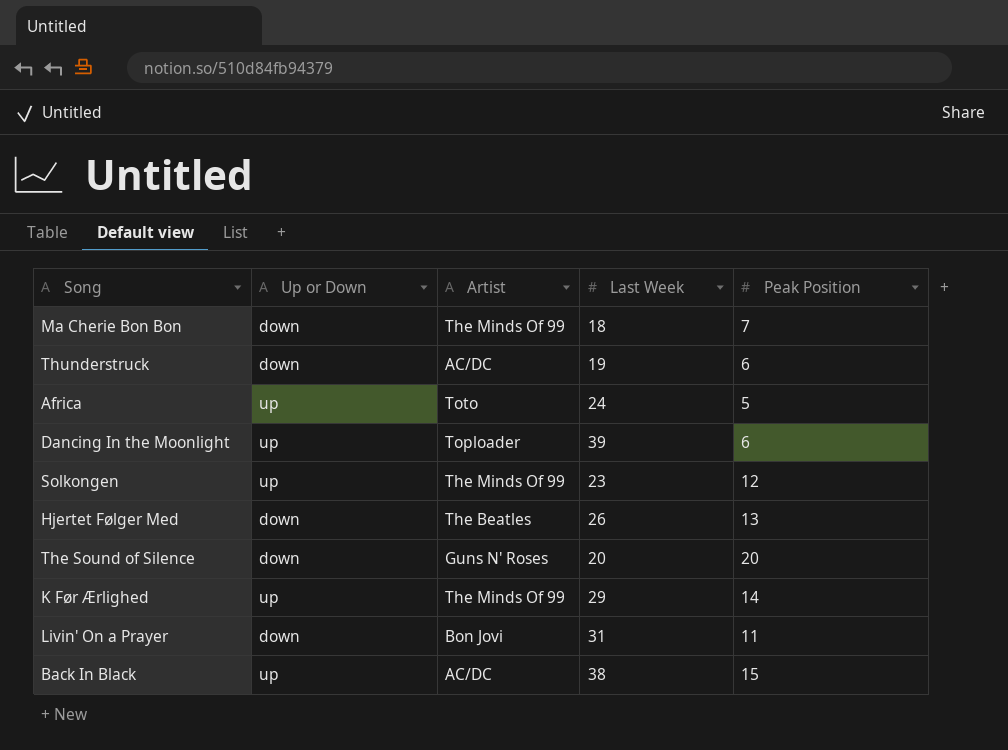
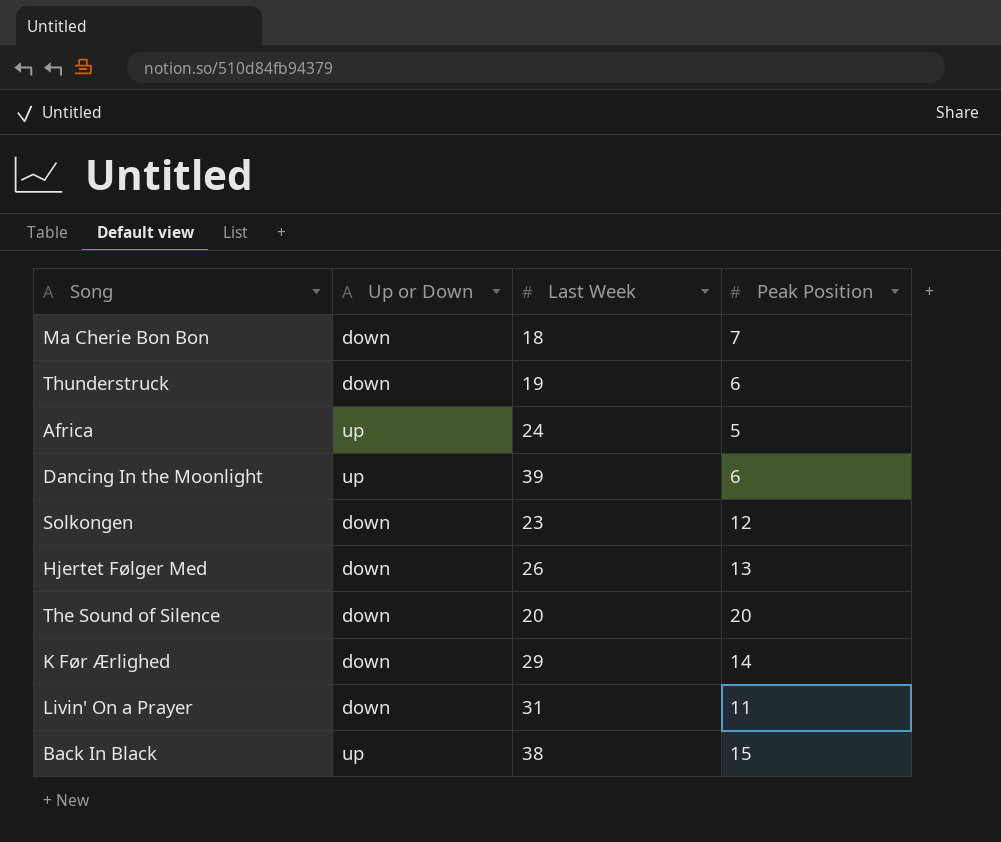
column Artist | position: 3 -> none
Solkongen | Up or Down: up -> down
K Før Ærlighed | Up or Down: up -> down

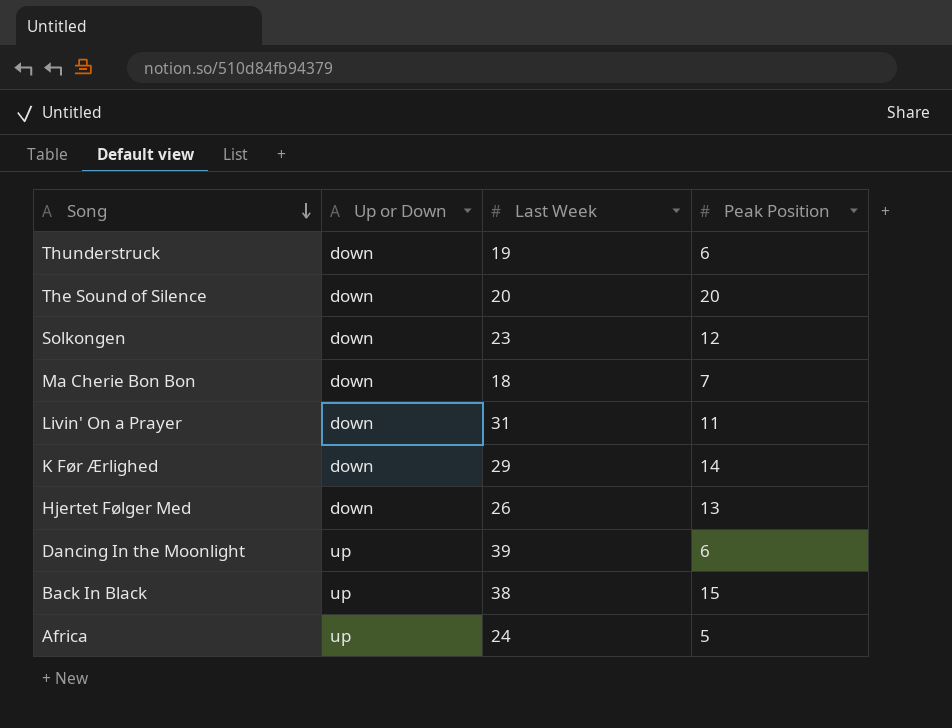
row order: none -> Song descending

